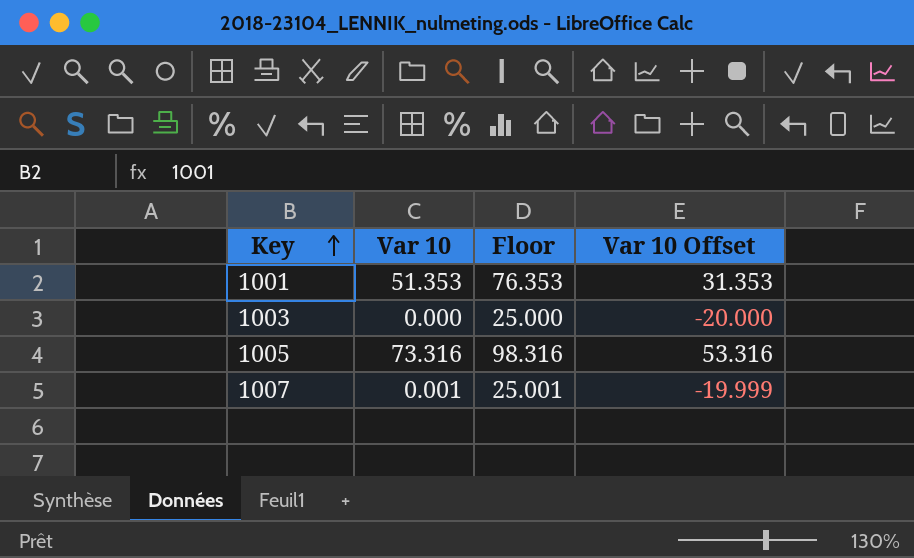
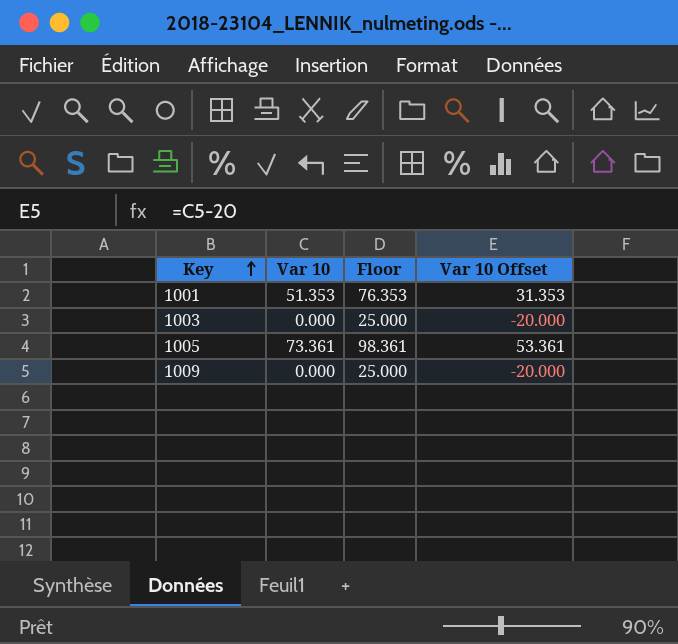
row 1007: 0.001 | 25.001 | -19.999 -> none
1005 | Var 10: 73.316 -> 73.361
1005 | Floor: 98.316 -> 98.361
1005 | Var 10 Offset: 53.316 -> 53.361
row 1009: none -> 0.000 | 25.000 | -20.000

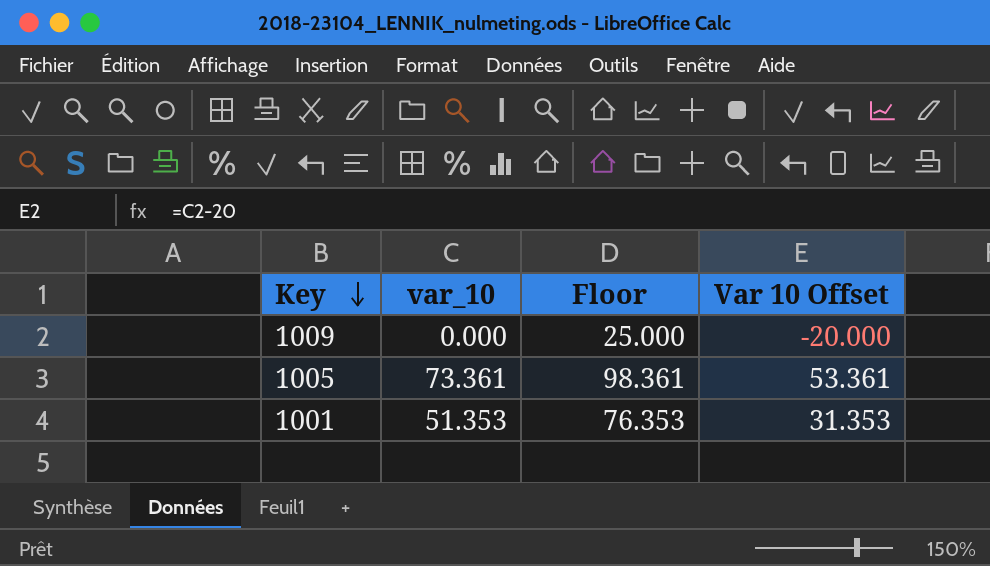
row order: Key ascending -> Key descending
column name: Var 10 -> var_10
row 1003: 0.000 | 25.000 | -20.000 -> none

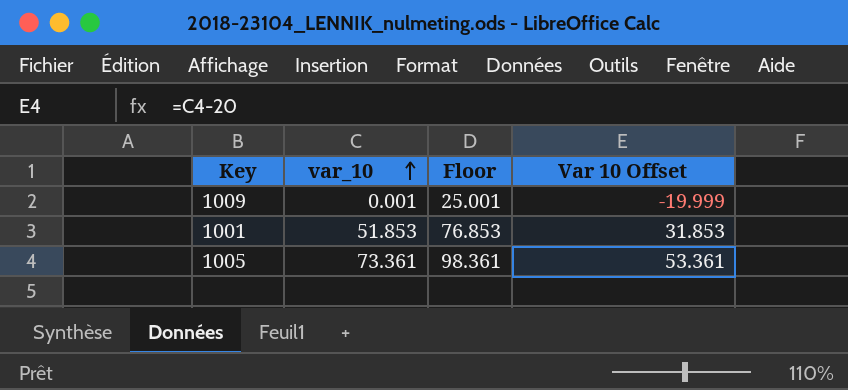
row order: Key descending -> var_10 ascending
1009 | var_10: 0.000 -> 0.001
1009 | Floor: 25.000 -> 25.001
1009 | Var 10 Offset: -20.000 -> -19.999
1001 | var_10: 51.353 -> 51.853
1001 | Floor: 76.353 -> 76.853
1001 | Var 10 Offset: 31.353 -> 31.853

